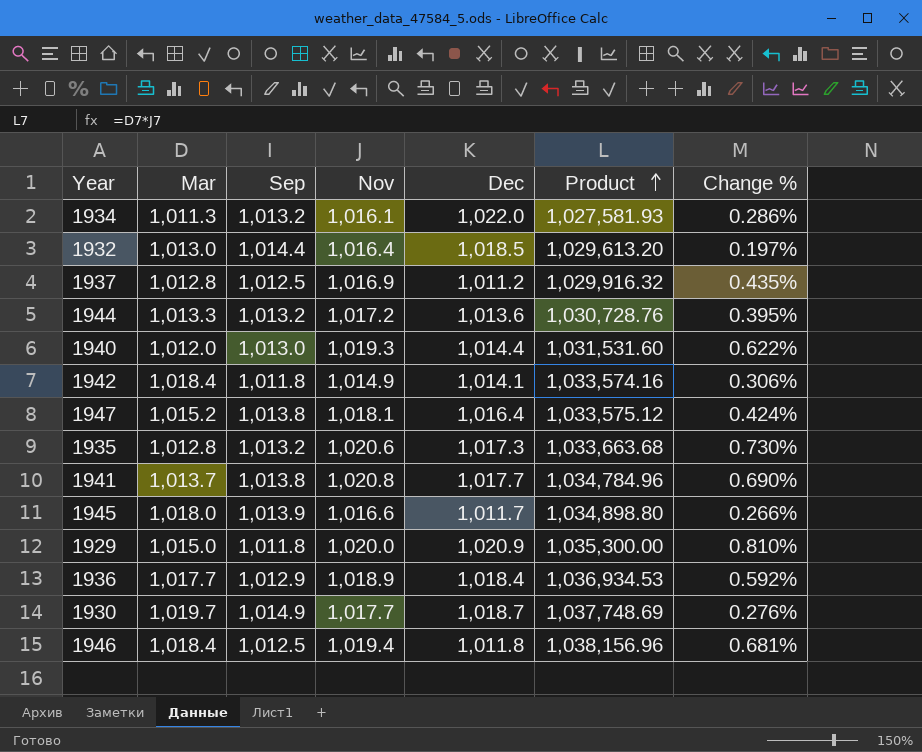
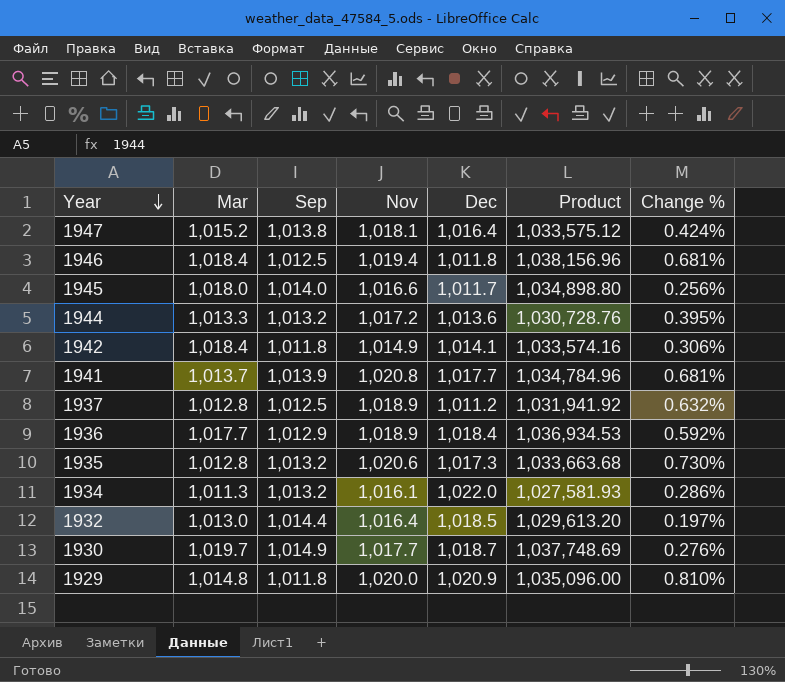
row order: Product ascending -> Year descending
row 1940: 1,012.0 | 1,013.0 | 1,019.3 | 1,014.4 | 1,031,531.60 | 0.622% -> none
1945 | Sep: 1,013.9 -> 1,014.0
1945 | Change %: 0.266% -> 0.256%
1941 | Sep: 1,013.8 -> 1,013.9
1941 | Change %: 0.690% -> 0.681%
1937 | Nov: 1,016.9 -> 1,018.9
1937 | Product: 1,029,916.32 -> 1,031,941.92
1937 | Change %: 0.435% -> 0.632%
1929 | Mar: 1,015.0 -> 1,014.8
1929 | Product: 1,035,300.00 -> 1,035,096.00

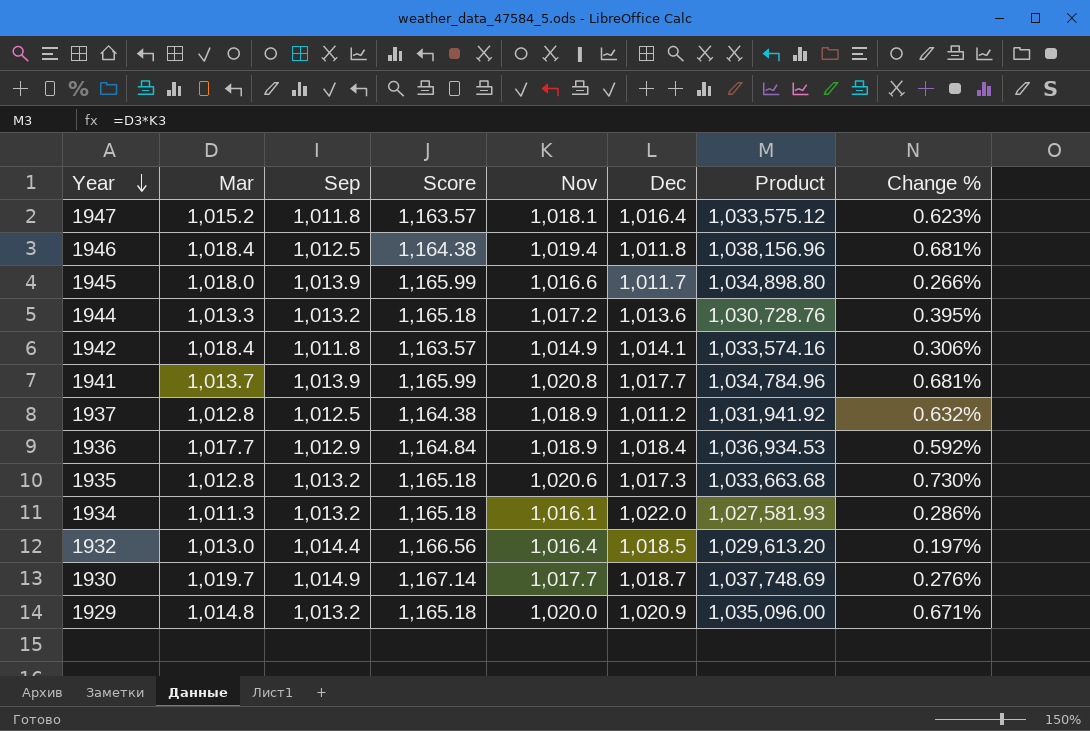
column Score | formula: none -> [Sep] * 1.15
1947 | Sep: 1,013.8 -> 1,011.8
1947 | Change %: 0.424% -> 0.623%
1945 | Sep: 1,014.0 -> 1,013.9
1945 | Change %: 0.256% -> 0.266%
1929 | Sep: 1,011.8 -> 1,013.2
1929 | Change %: 0.810% -> 0.671%

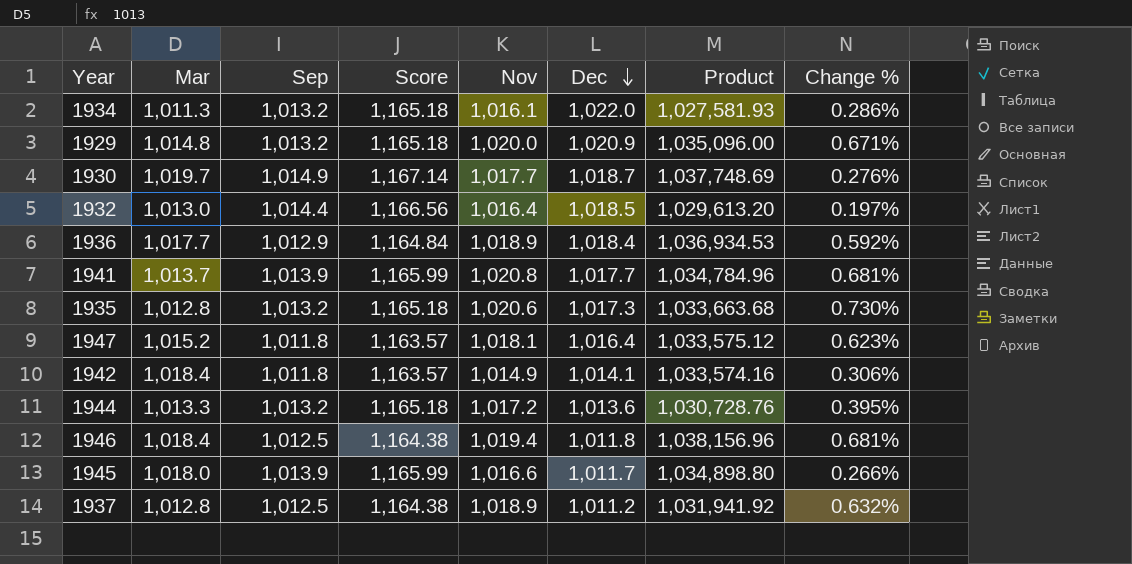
row order: Year descending -> Dec descending

